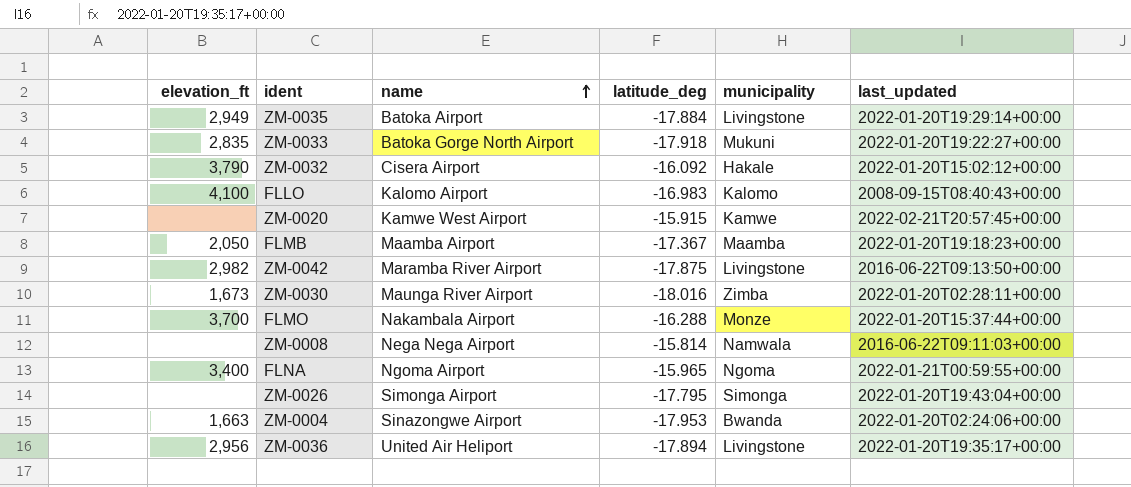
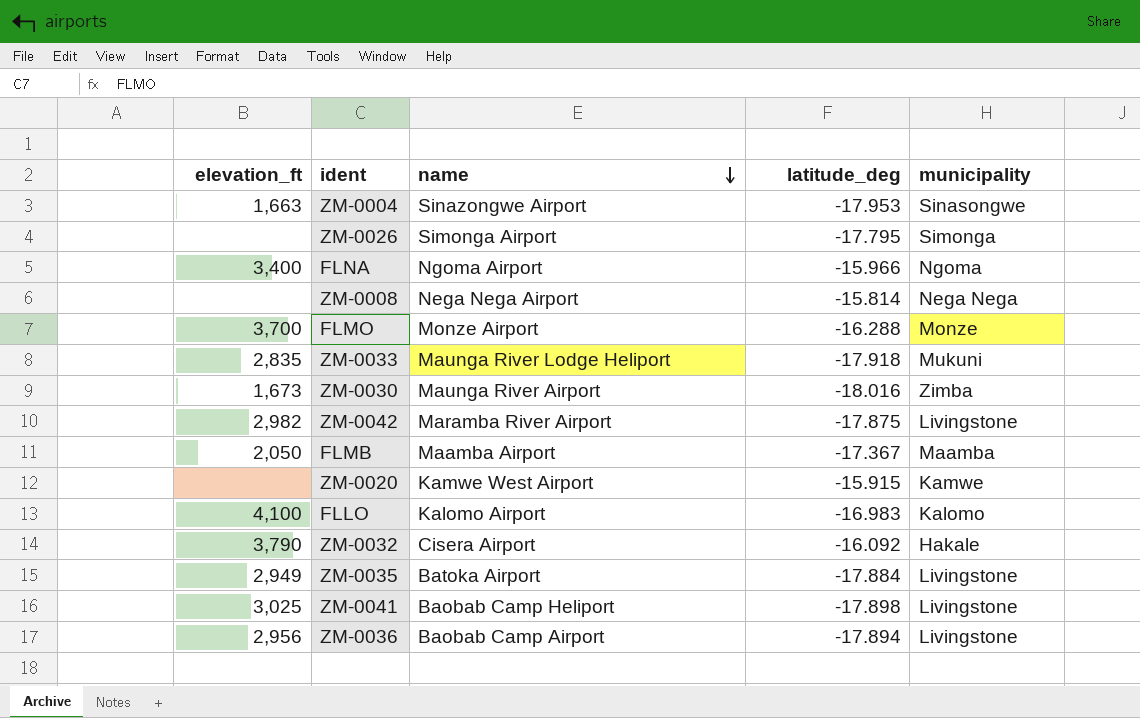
row order: name ascending -> name descending
column last_updated | position: 6 -> none
ZM-0004 | municipality: Bwanda -> Sinasongwe
FLNA | latitude_deg: -15.965 -> -15.966
ZM-0008 | municipality: Namwala -> Nega Nega
FLMO | name: Nakambala Airport -> Monze Airport
ZM-0033 | name: Batoka Gorge North Airport -> Maunga River Lodge Heliport
row ZM-0041: none -> 3,025 | Baobab Camp Heliport | -17.898 | Livingstone
ZM-0036 | name: United Air Heliport -> Baobab Camp Airport

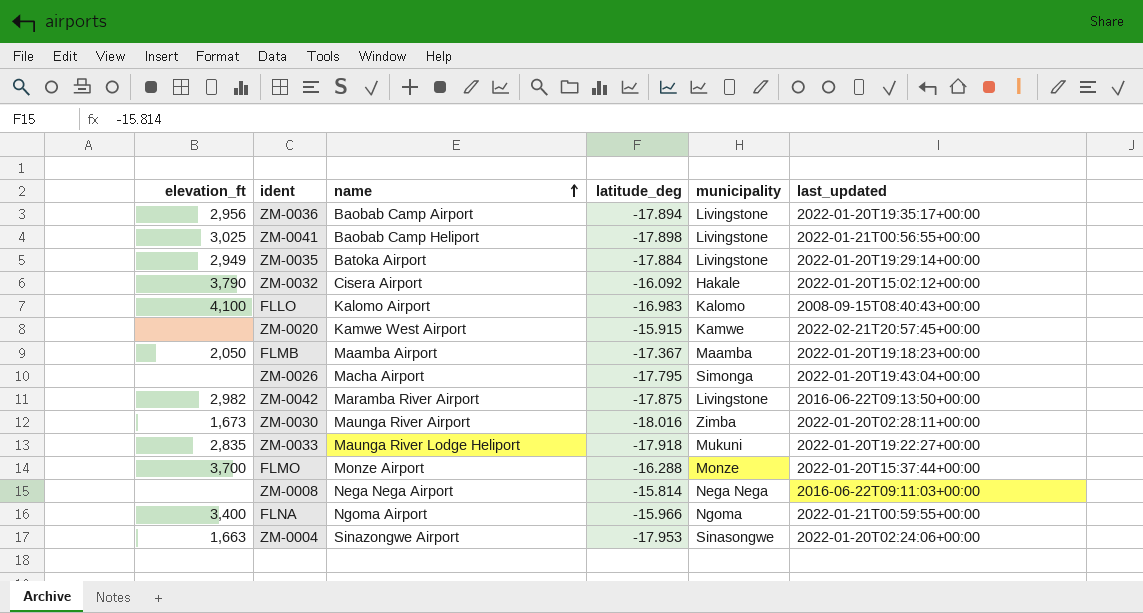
row order: name descending -> name ascending
column last_updated | position: none -> 6
ZM-0026 | name: Simonga Airport -> Macha Airport

